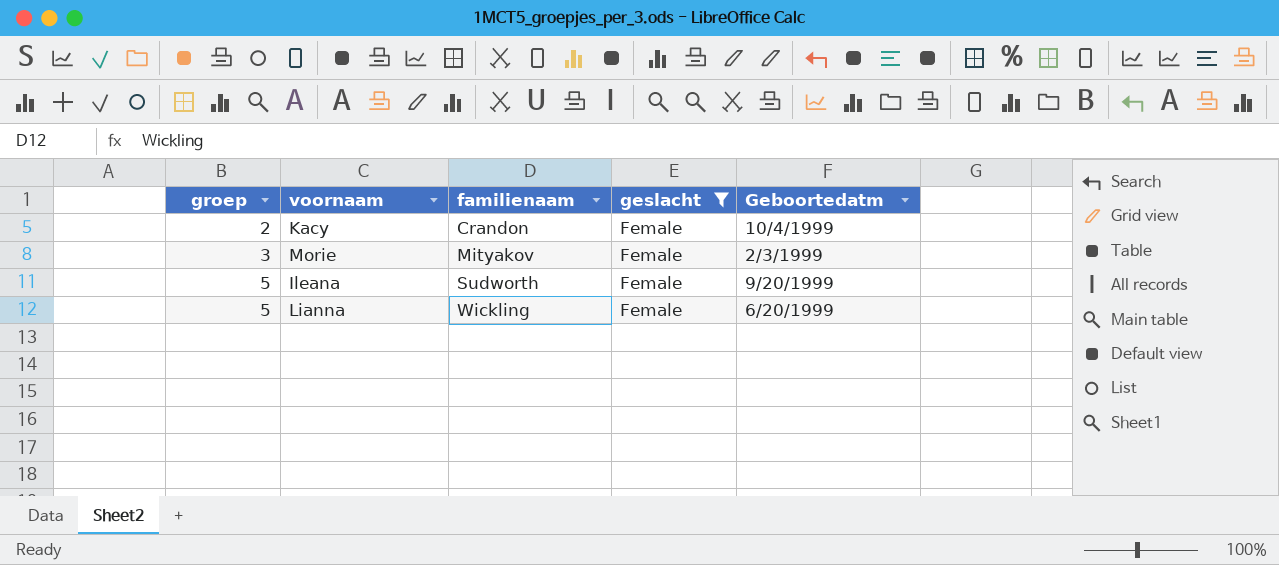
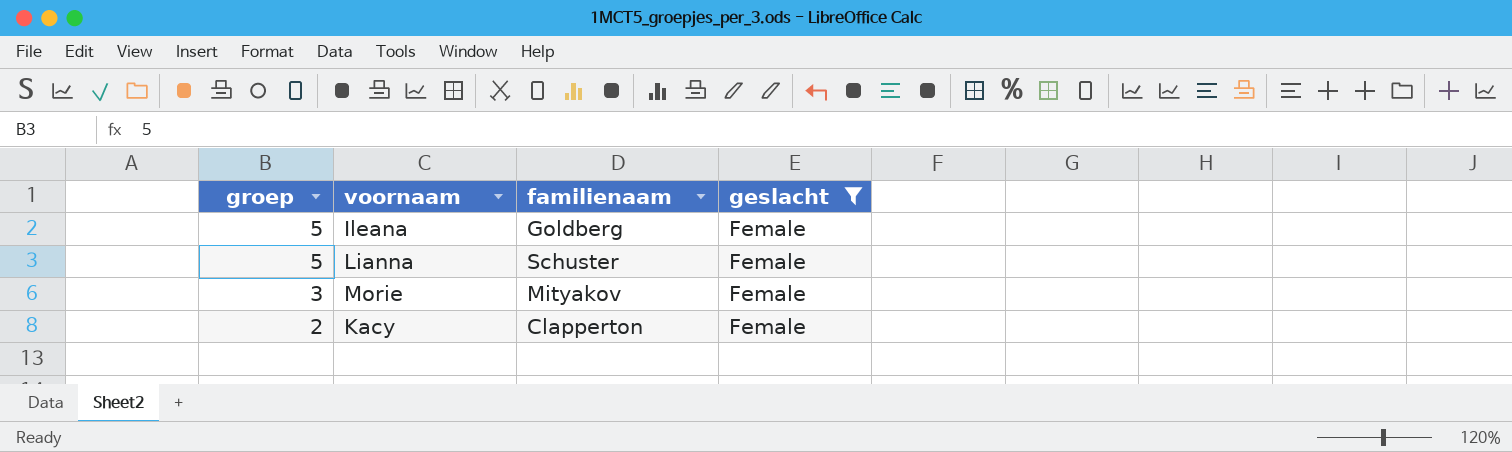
row order: groep ascending -> groep descending
column Geboortedatm | position: 5 -> none
Ileana | familienaam: Sudworth -> Goldberg
Lianna | familienaam: Wickling -> Schuster
Kacy | familienaam: Crandon -> Clapperton

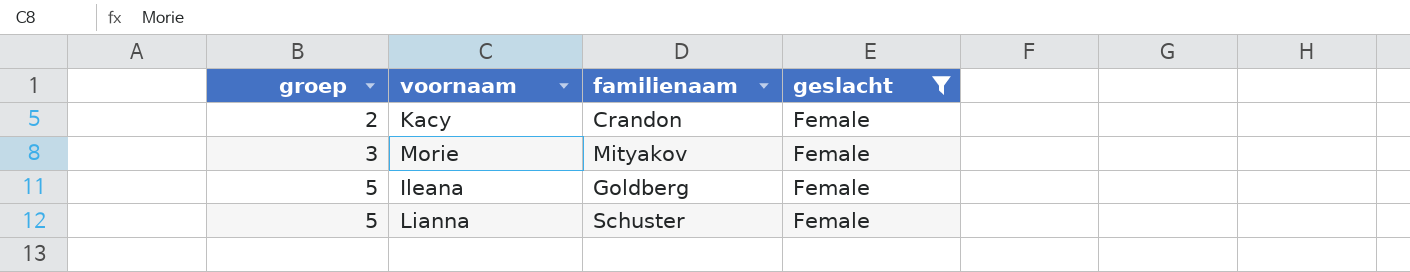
row order: groep descending -> groep ascending
Kacy | familienaam: Clapperton -> Crandon

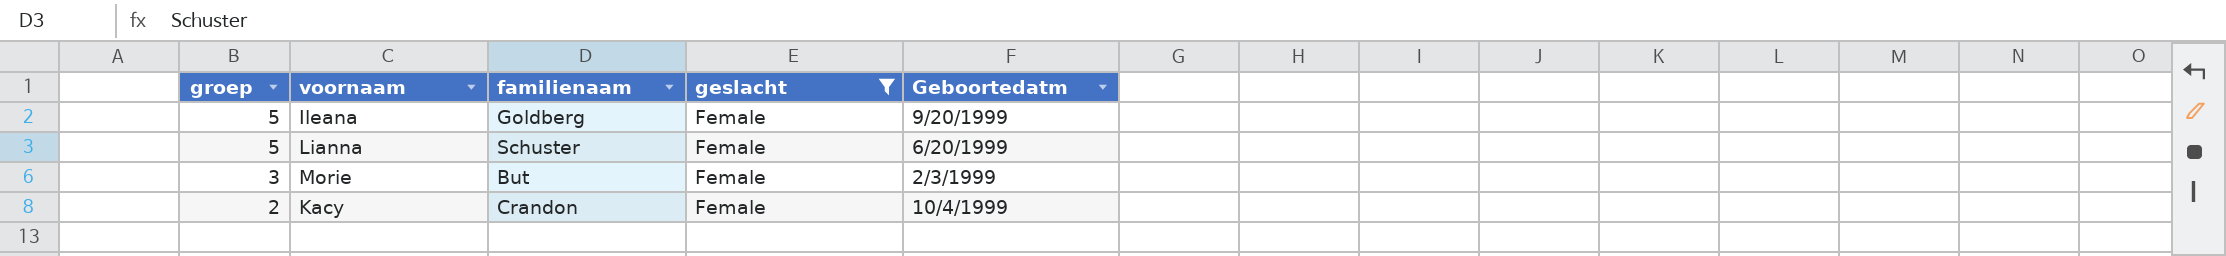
row order: groep ascending -> groep descending
column Geboortedatm | position: none -> 5
Morie | familienaam: Mityakov -> But

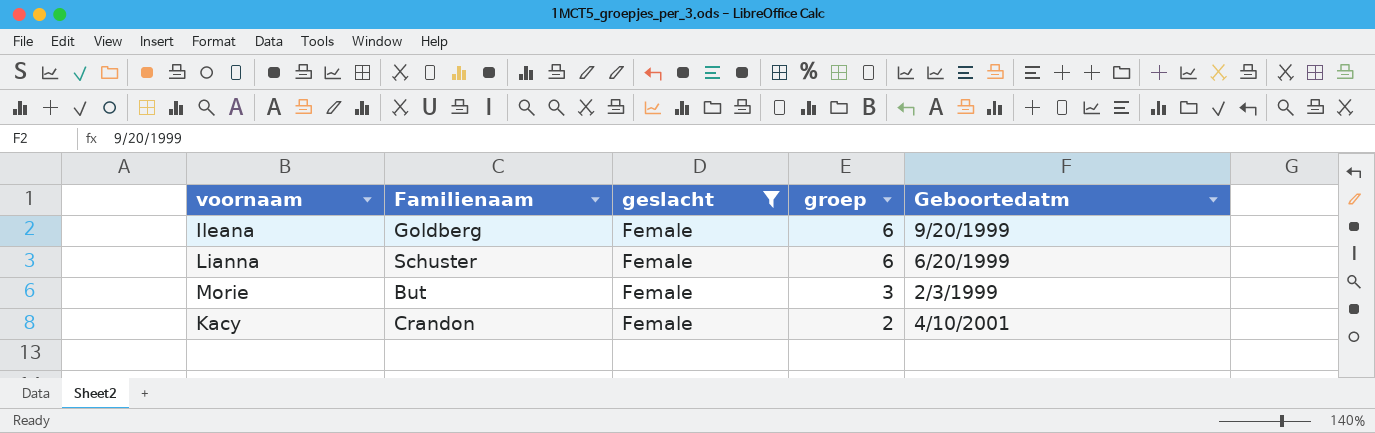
column name: familienaam -> Familienaam
column groep | position: 1 -> 4
Ileana | groep: 5 -> 6
Lianna | groep: 5 -> 6
Kacy | Geboortedatm: 10/4/1999 -> 4/10/2001

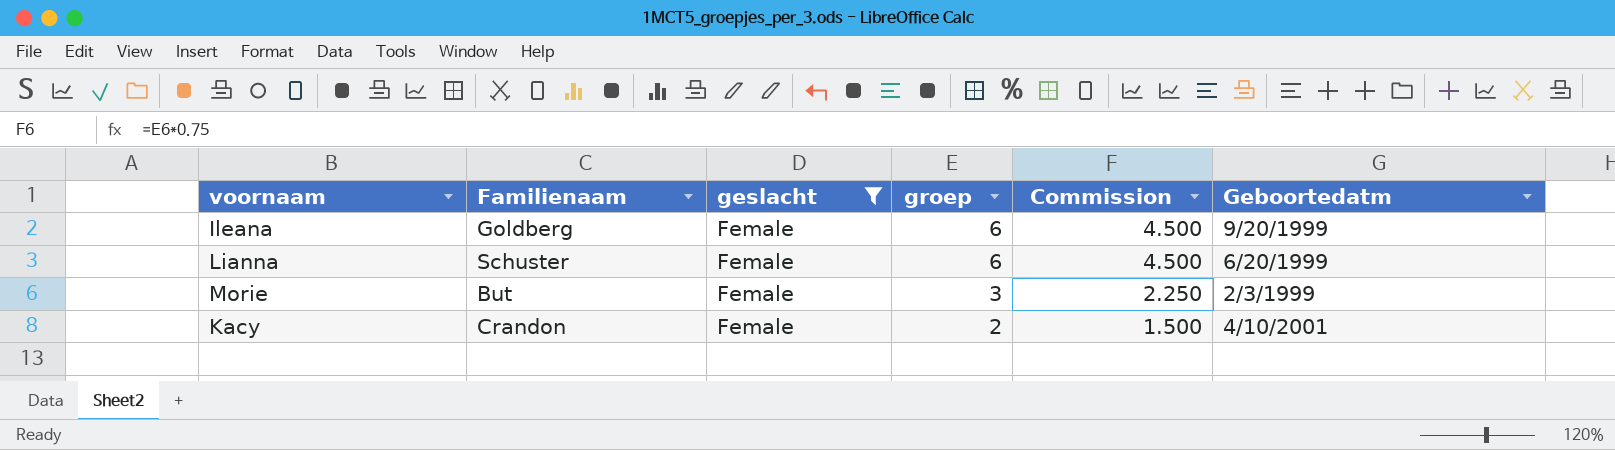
column Commission | formula: none -> [groep] * 0.75

